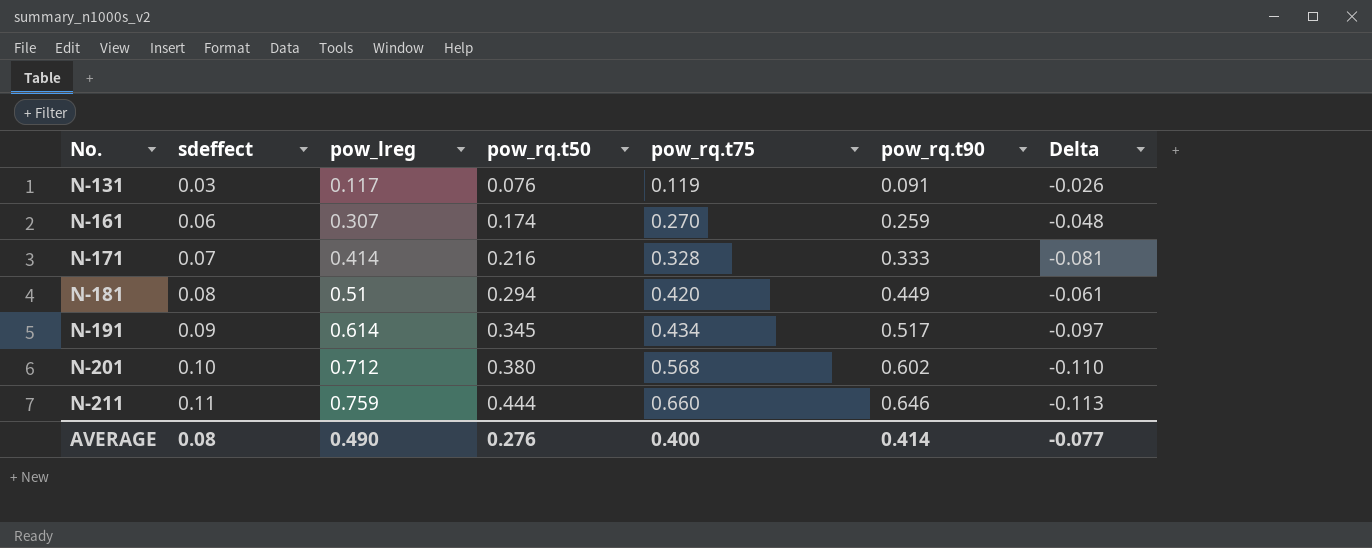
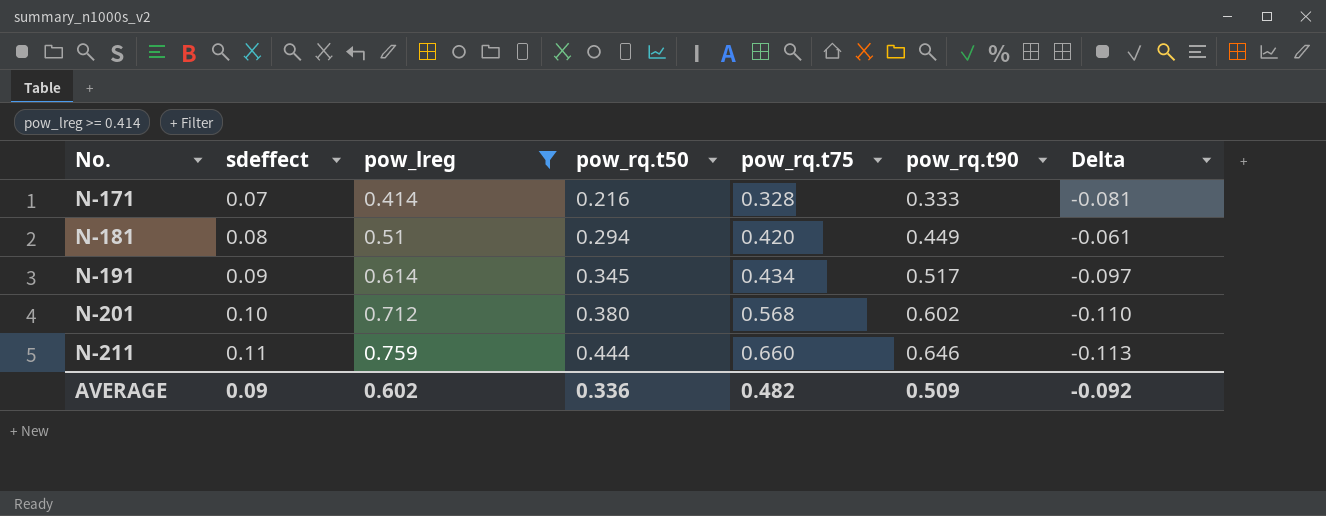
filter: none -> pow_lreg >= 0.414
AVERAGE | sdeffect: 0.08 -> 0.09
AVERAGE | pow_lreg: 0.490 -> 0.602
AVERAGE | pow_rq.t50: 0.276 -> 0.336
AVERAGE | pow_rq.t75: 0.400 -> 0.482
AVERAGE | pow_rq.t90: 0.414 -> 0.509
AVERAGE | Delta: -0.077 -> -0.092

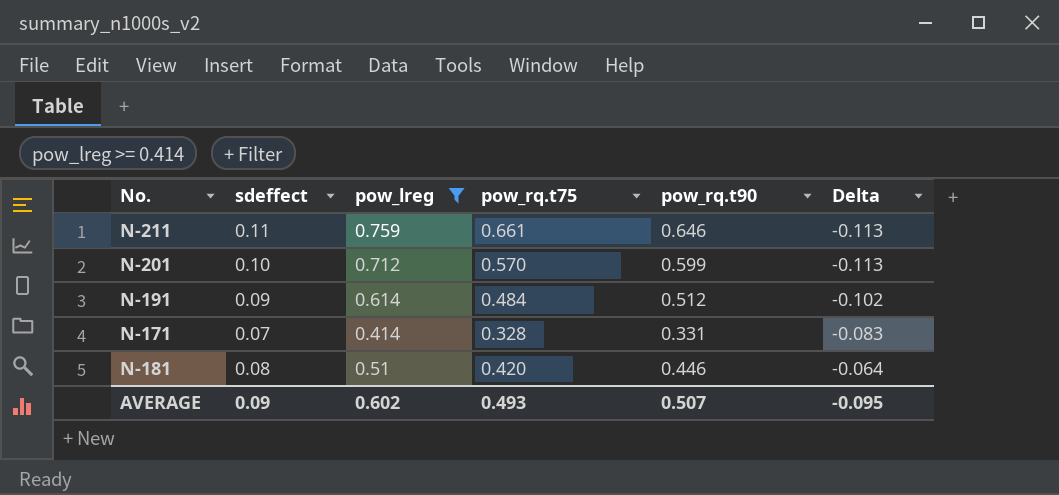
row order: No. ascending -> Delta ascending
column pow_rq.t50 | position: 4 -> none
N-211 | pow_rq.t75: 0.660 -> 0.661
N-201 | pow_rq.t75: 0.568 -> 0.570
N-201 | pow_rq.t90: 0.602 -> 0.599
N-201 | Delta: -0.110 -> -0.113
N-191 | pow_rq.t75: 0.434 -> 0.484
N-191 | pow_rq.t90: 0.517 -> 0.512
N-191 | Delta: -0.097 -> -0.102
N-171 | pow_rq.t90: 0.333 -> 0.331
N-171 | Delta: -0.081 -> -0.083
N-181 | pow_rq.t90: 0.449 -> 0.446
N-181 | Delta: -0.061 -> -0.064
AVERAGE | pow_rq.t75: 0.482 -> 0.493
AVERAGE | pow_rq.t90: 0.509 -> 0.507
AVERAGE | Delta: -0.092 -> -0.095

